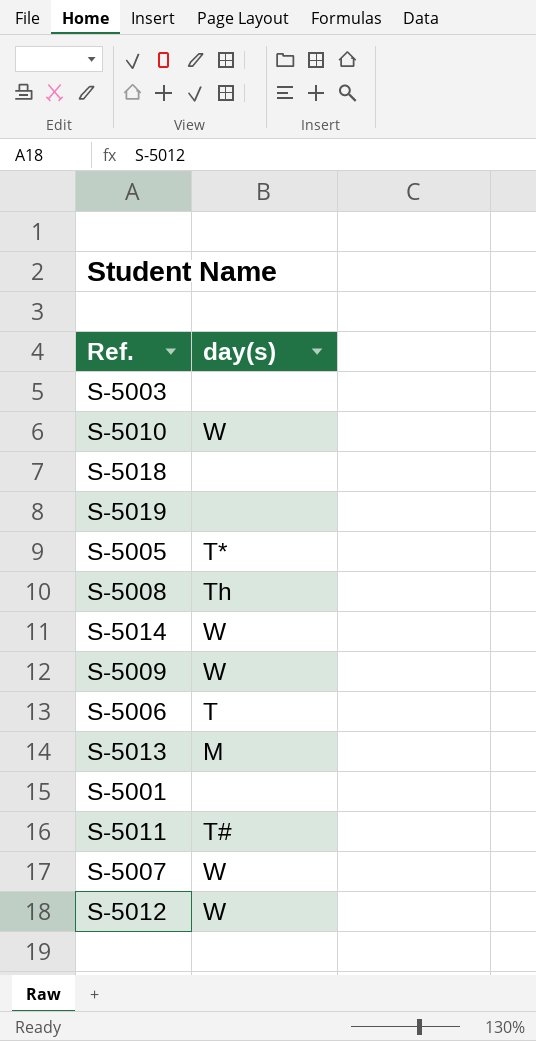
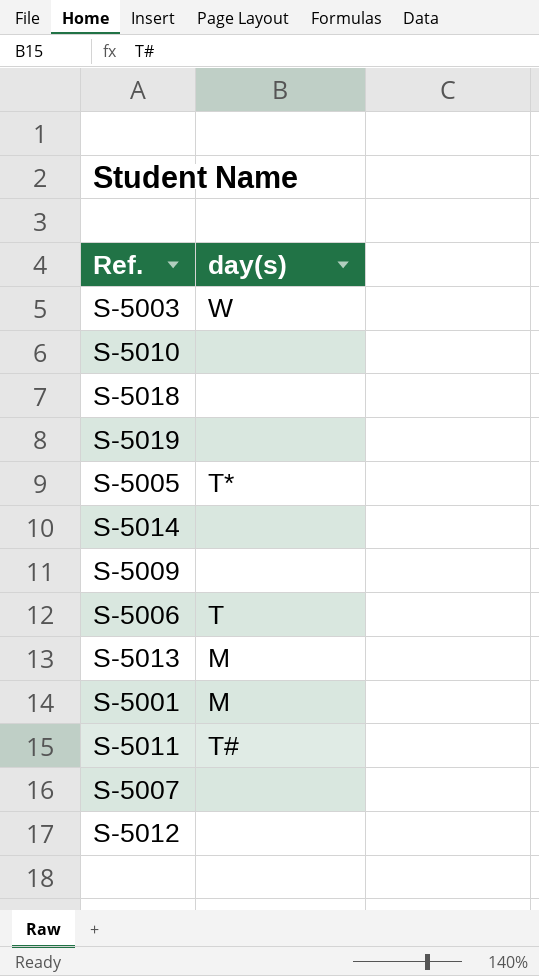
row S-5008: Th -> none
S-5003 | day(s): none -> W
S-5010 | day(s): W -> none
S-5014 | day(s): W -> none
S-5009 | day(s): W -> none
S-5001 | day(s): none -> M
S-5007 | day(s): W -> none
S-5012 | day(s): W -> none

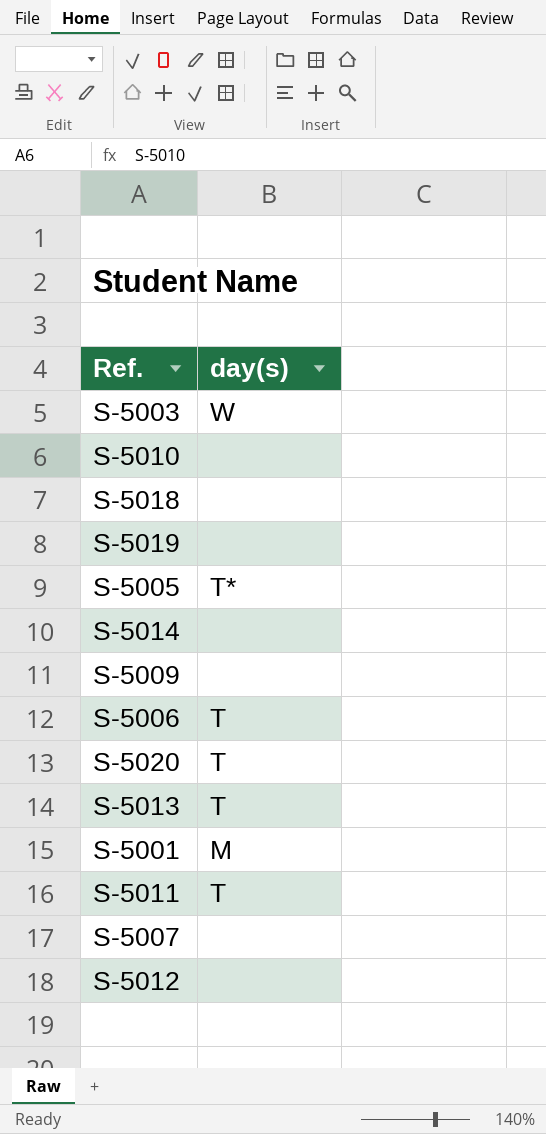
row S-5020: none -> T
S-5013 | day(s): M -> T
S-5011 | day(s): T# -> T

